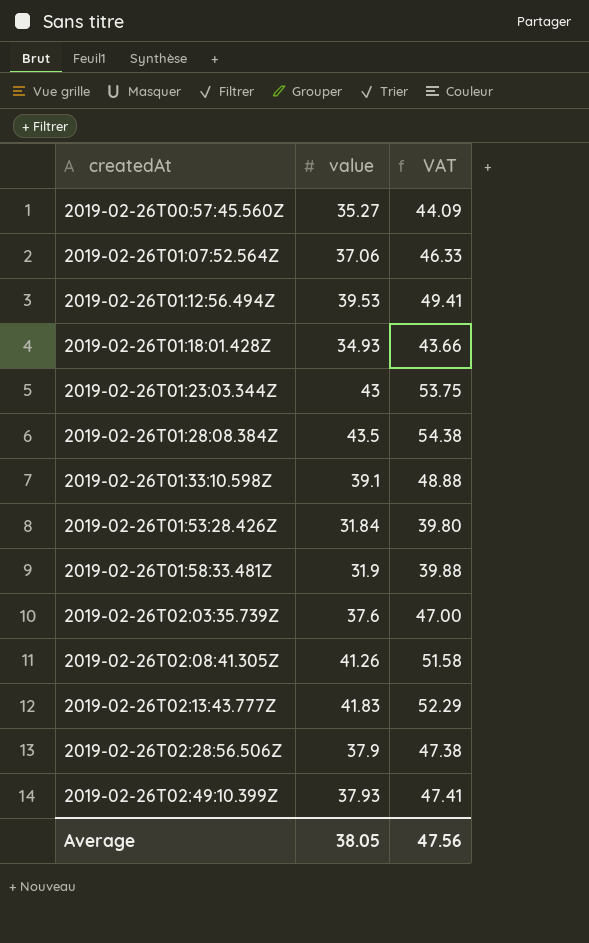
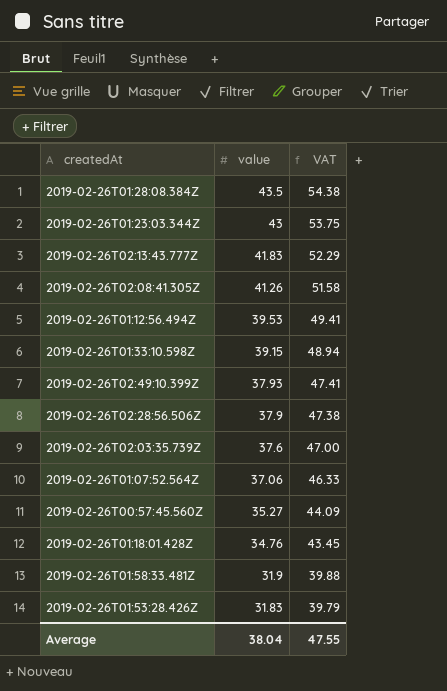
row order: createdAt ascending -> value descending
2019-02-26T01:33:10.598Z | value: 39.1 -> 39.15
2019-02-26T01:33:10.598Z | VAT: 48.88 -> 48.94
2019-02-26T01:18:01.428Z | value: 34.93 -> 34.76
2019-02-26T01:18:01.428Z | VAT: 43.66 -> 43.45
2019-02-26T01:53:28.426Z | value: 31.84 -> 31.83
2019-02-26T01:53:28.426Z | VAT: 39.80 -> 39.79
Average | value: 38.05 -> 38.04
Average | VAT: 47.56 -> 47.55

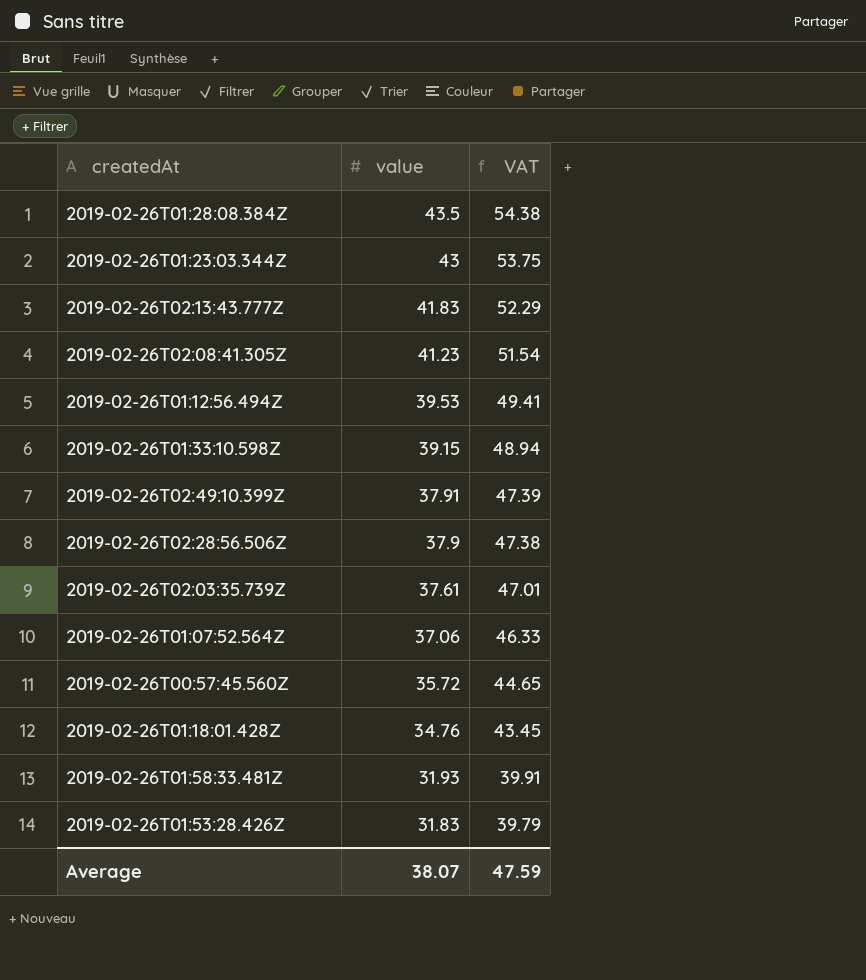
2019-02-26T02:08:41.305Z | value: 41.26 -> 41.23
2019-02-26T02:08:41.305Z | VAT: 51.58 -> 51.54
2019-02-26T02:49:10.399Z | value: 37.93 -> 37.91
2019-02-26T02:49:10.399Z | VAT: 47.41 -> 47.39
2019-02-26T02:03:35.739Z | value: 37.6 -> 37.61
2019-02-26T02:03:35.739Z | VAT: 47.00 -> 47.01
2019-02-26T00:57:45.560Z | value: 35.27 -> 35.72
2019-02-26T00:57:45.560Z | VAT: 44.09 -> 44.65
2019-02-26T01:58:33.481Z | value: 31.9 -> 31.93
2019-02-26T01:58:33.481Z | VAT: 39.88 -> 39.91
Average | value: 38.04 -> 38.07
Average | VAT: 47.55 -> 47.59

